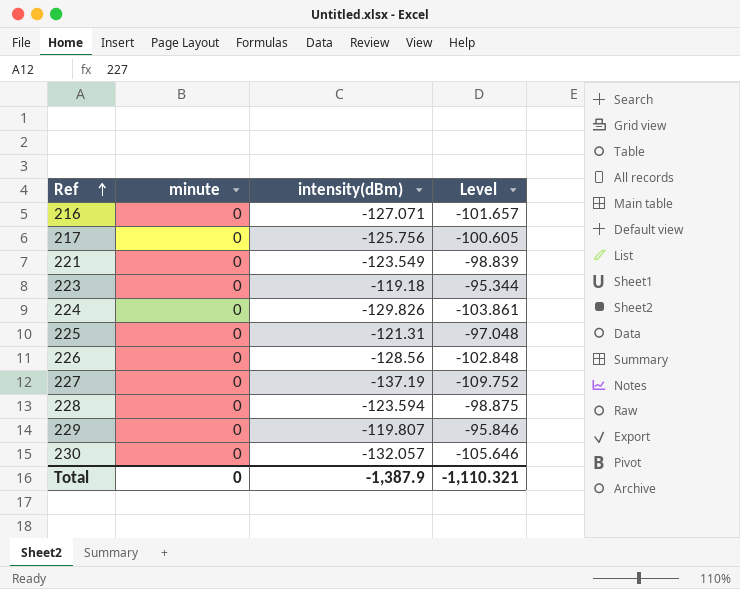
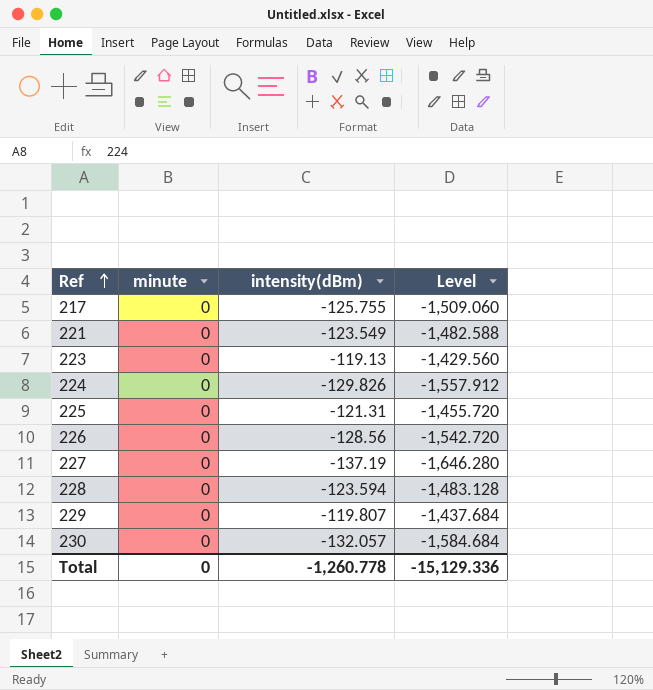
column Level | formula: [intensity(dBm)] * 0.8 -> [intensity(dBm)] * 12
row 216: 0 | -127.071 | -101.657 -> none
217 | intensity(dBm): -125.756 -> -125.755
223 | intensity(dBm): -119.18 -> -119.13
Total | intensity(dBm): -1,387.9 -> -1,260.778
Total | Level: -1,110.321 -> -15,129.336

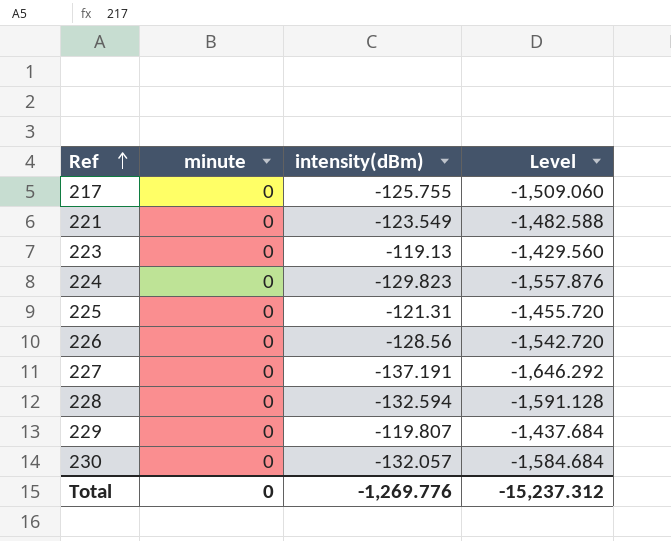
224 | intensity(dBm): -129.826 -> -129.823
224 | Level: -1,557.912 -> -1,557.876
227 | intensity(dBm): -137.19 -> -137.191
227 | Level: -1,646.280 -> -1,646.292
228 | intensity(dBm): -123.594 -> -132.594
228 | Level: -1,483.128 -> -1,591.128
Total | intensity(dBm): -1,260.778 -> -1,269.776
Total | Level: -15,129.336 -> -15,237.312

